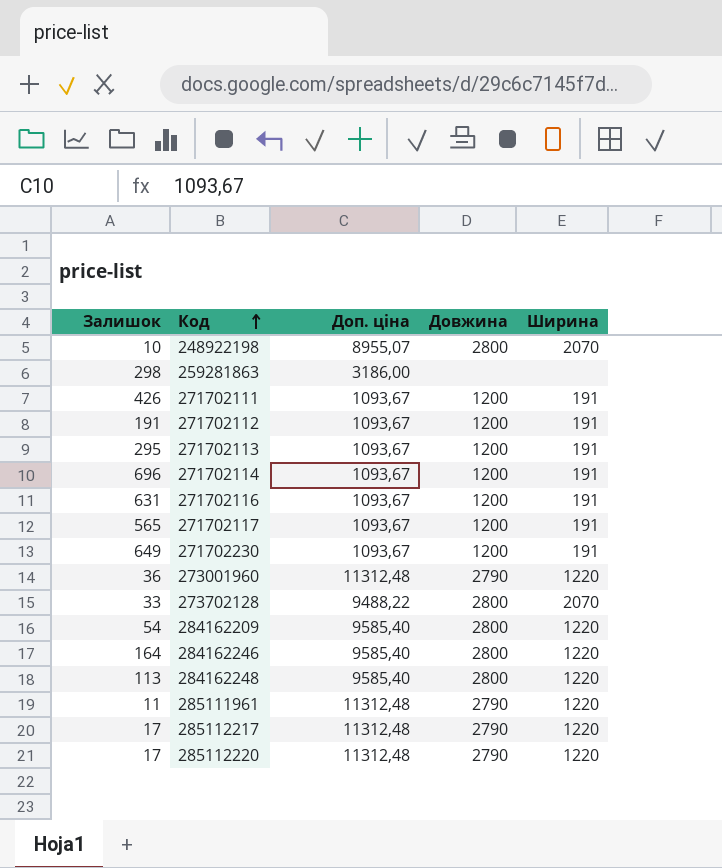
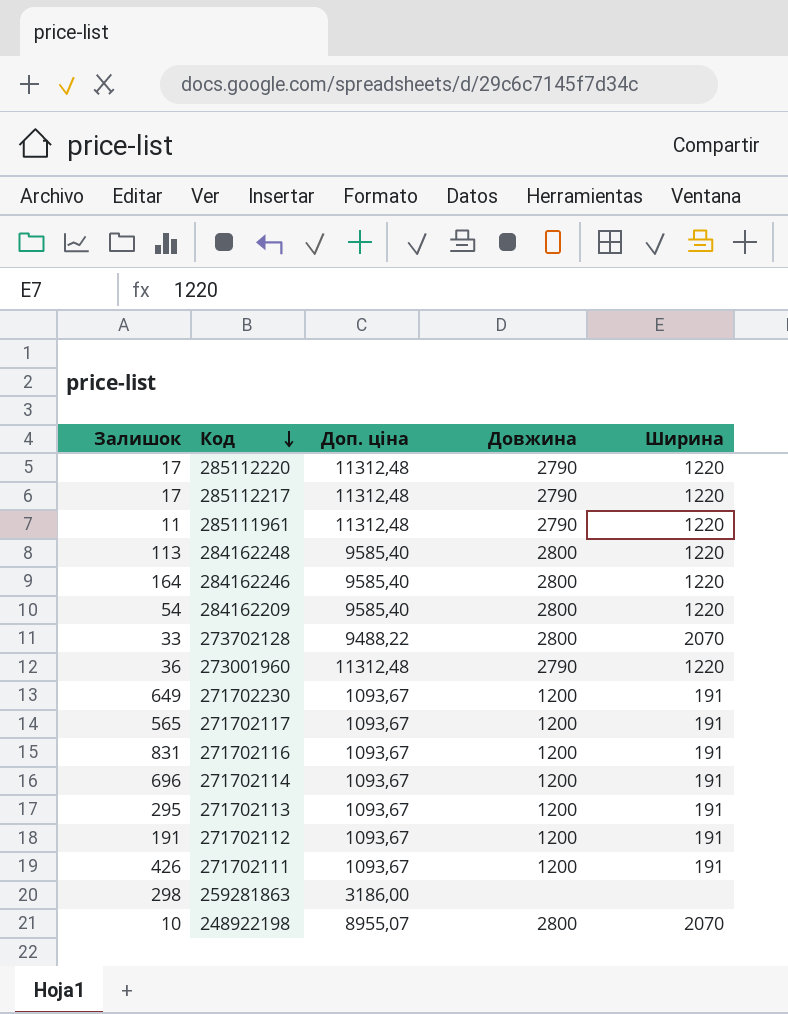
row order: Код ascending -> Код descending
271702116 | Залишок: 631 -> 831

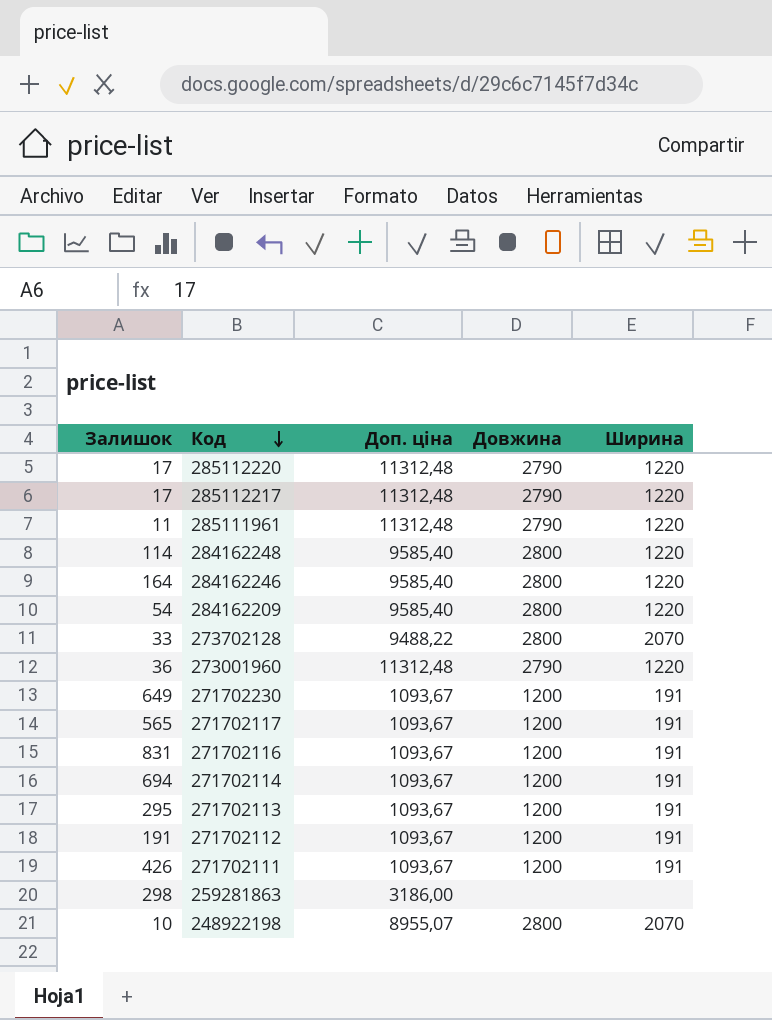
284162248 | Залишок: 113 -> 114
271702114 | Залишок: 696 -> 694

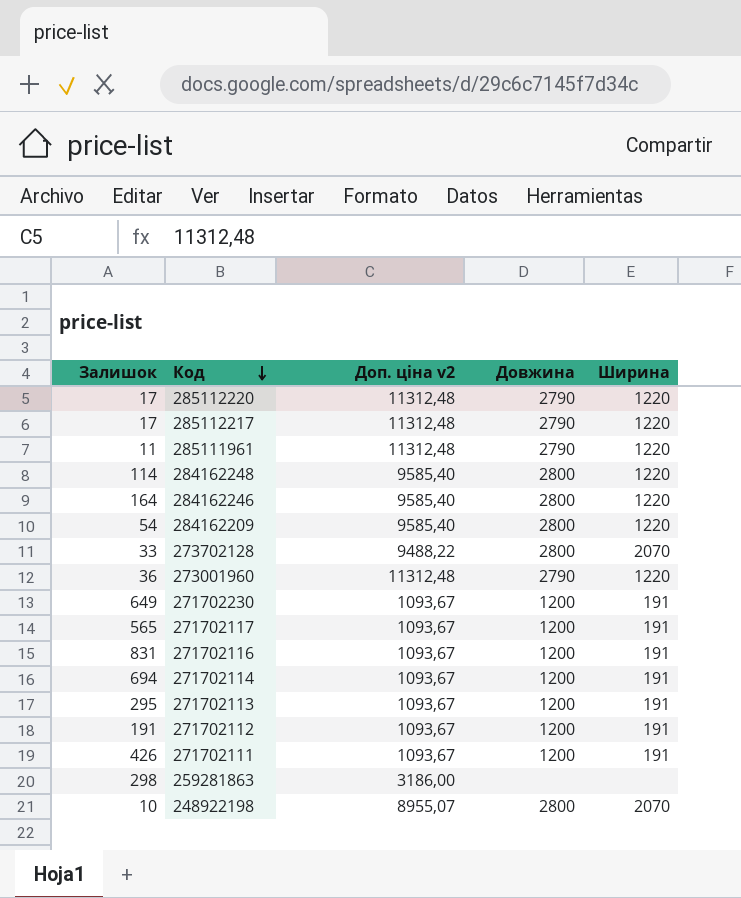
column name: Доп. ціна -> Доп. ціна v2

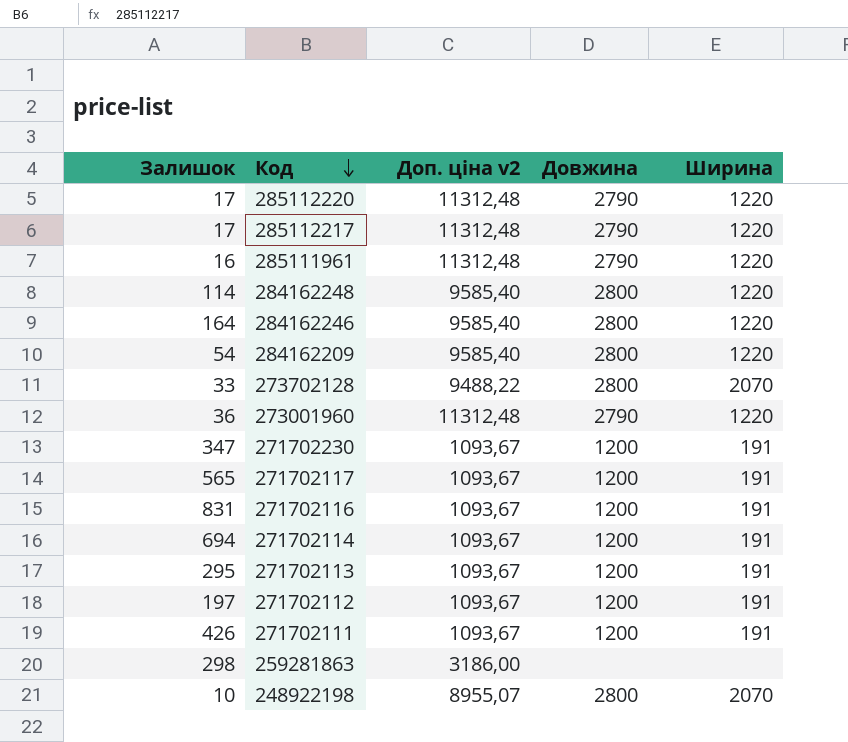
285111961 | Залишок: 11 -> 16
271702230 | Залишок: 649 -> 347
271702112 | Залишок: 191 -> 197

